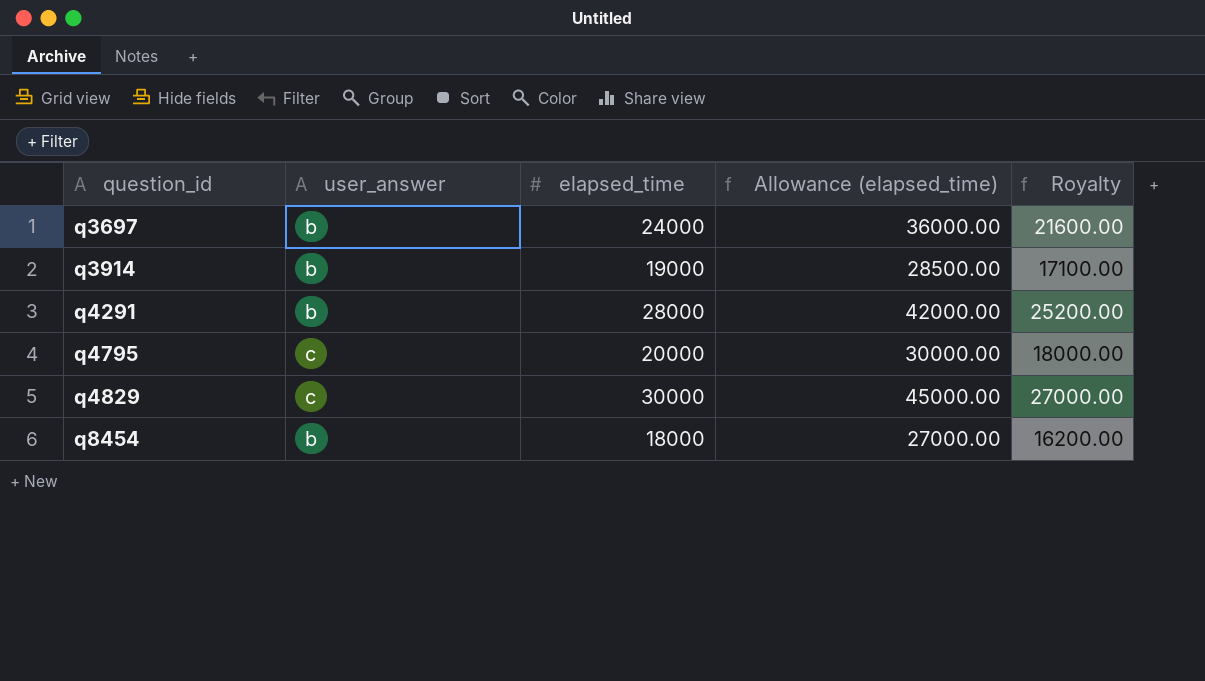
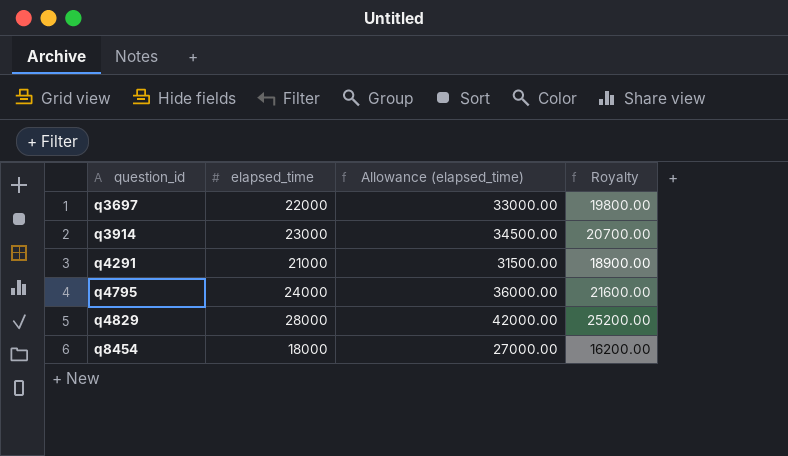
column user_answer | position: 2 -> none
q3697 | elapsed_time: 24000 -> 22000
q3697 | Allowance (elapsed_time): 36000.00 -> 33000.00
q3697 | Royalty: 21600.00 -> 19800.00
q3914 | elapsed_time: 19000 -> 23000
q3914 | Allowance (elapsed_time): 28500.00 -> 34500.00
q3914 | Royalty: 17100.00 -> 20700.00
q4291 | elapsed_time: 28000 -> 21000
q4291 | Allowance (elapsed_time): 42000.00 -> 31500.00
q4291 | Royalty: 25200.00 -> 18900.00
q4795 | elapsed_time: 20000 -> 24000
q4795 | Allowance (elapsed_time): 30000.00 -> 36000.00
q4795 | Royalty: 18000.00 -> 21600.00
q4829 | elapsed_time: 30000 -> 28000
q4829 | Allowance (elapsed_time): 45000.00 -> 42000.00
q4829 | Royalty: 27000.00 -> 25200.00

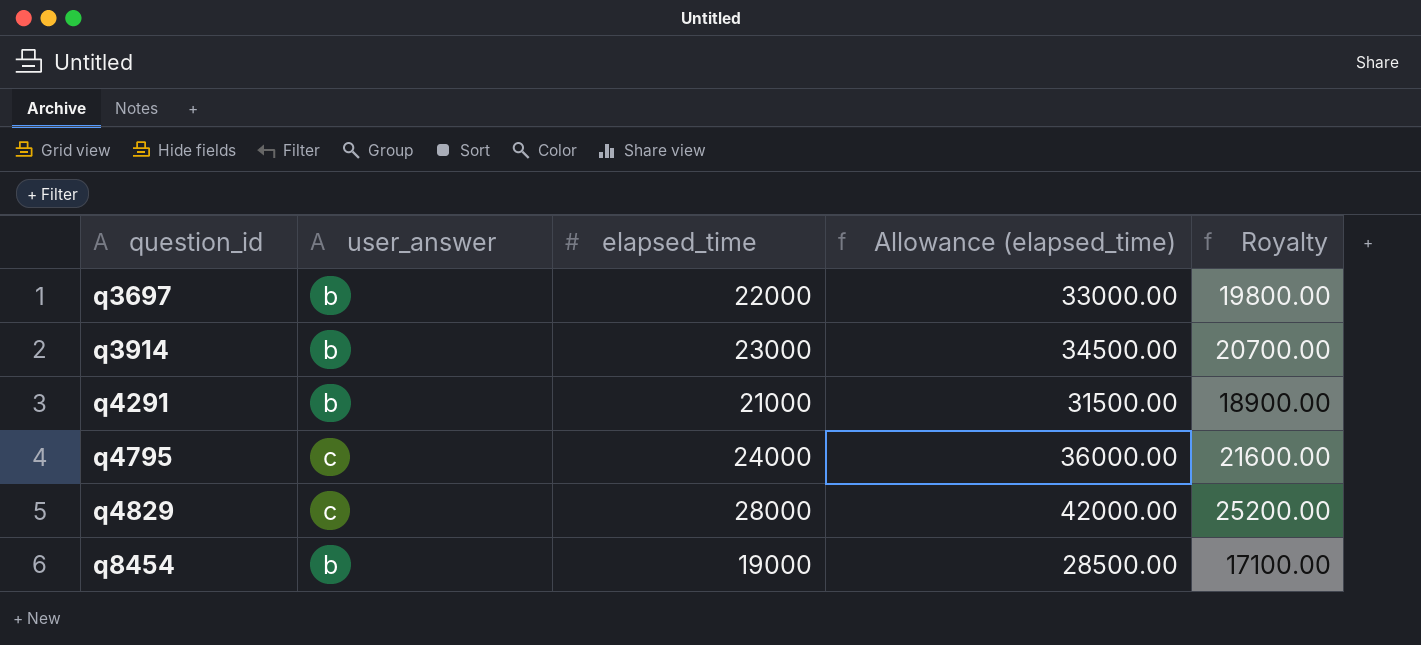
column user_answer | position: none -> 2
q8454 | elapsed_time: 18000 -> 19000
q8454 | Allowance (elapsed_time): 27000.00 -> 28500.00
q8454 | Royalty: 16200.00 -> 17100.00

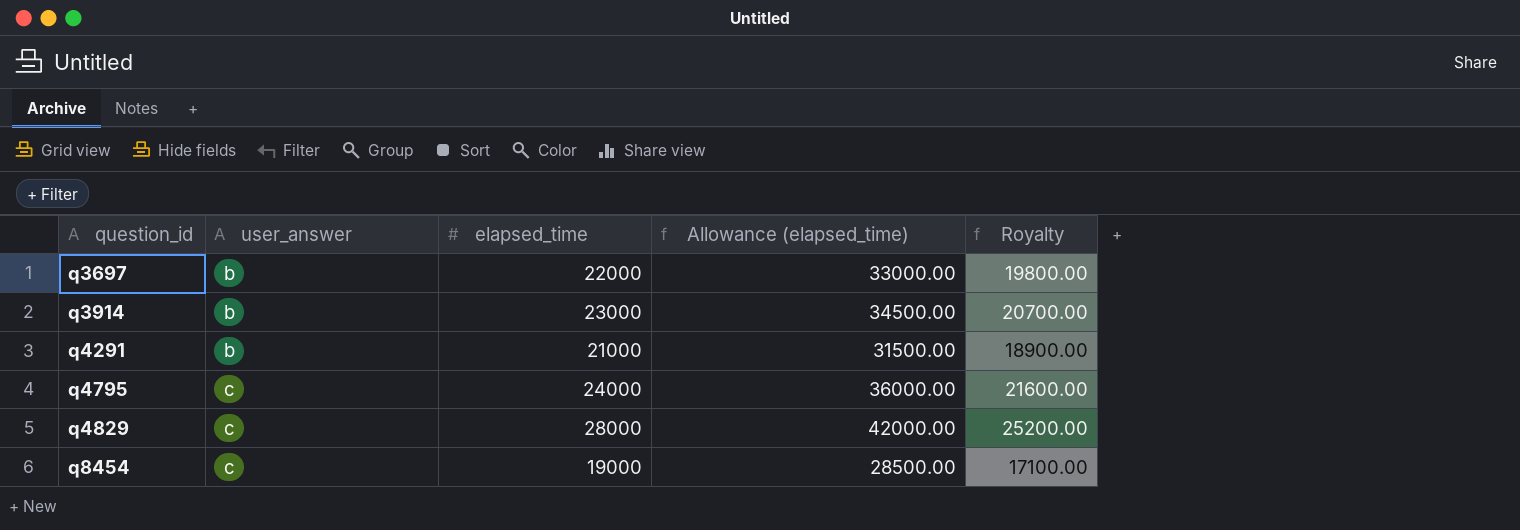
q8454 | user_answer: b -> c

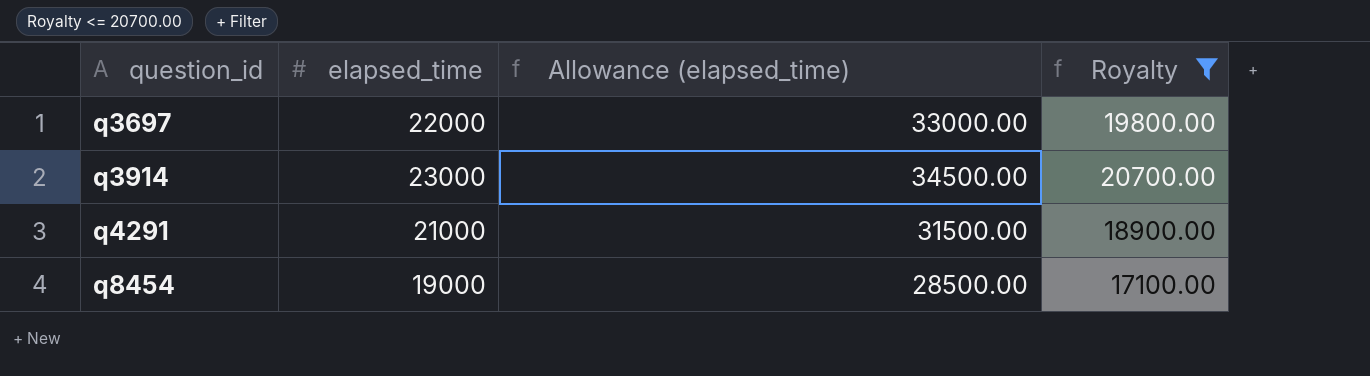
filter: none -> Royalty <= 20700.00
column user_answer | position: 2 -> none

